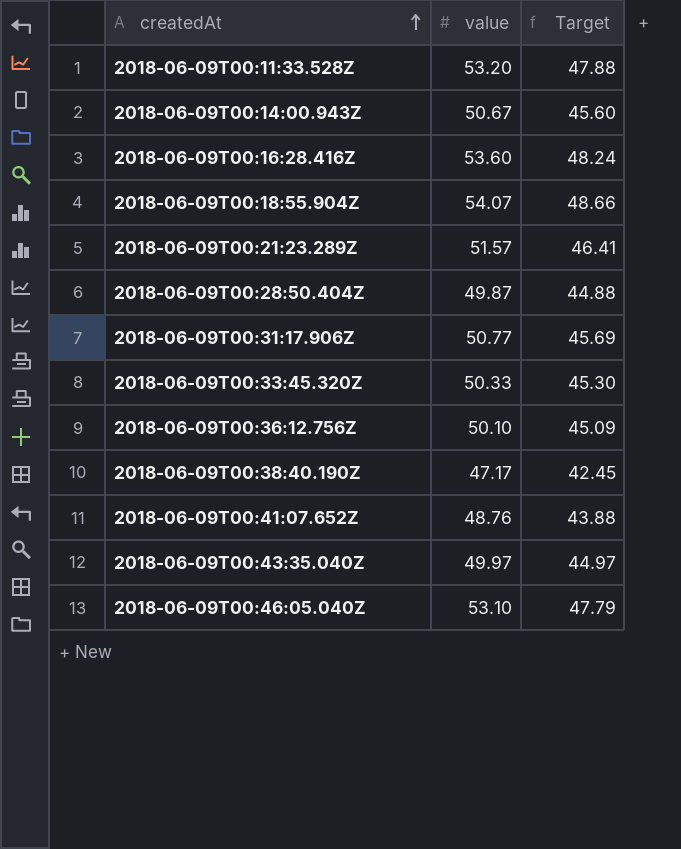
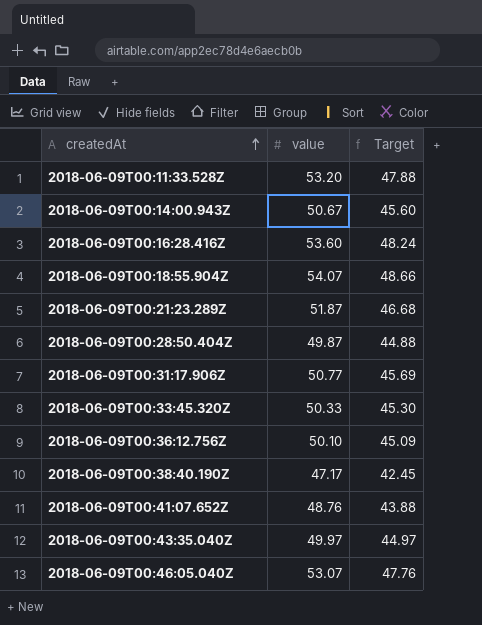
2018-06-09T00:21:23.289Z | value: 51.57 -> 51.87
2018-06-09T00:21:23.289Z | Target: 46.41 -> 46.68
2018-06-09T00:46:05.040Z | value: 53.10 -> 53.07
2018-06-09T00:46:05.040Z | Target: 47.79 -> 47.76

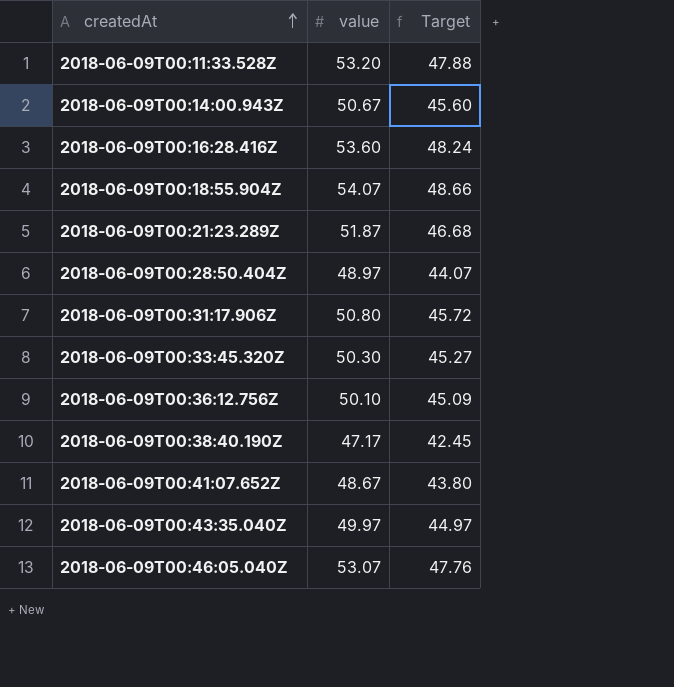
2018-06-09T00:28:50.404Z | value: 49.87 -> 48.97
2018-06-09T00:28:50.404Z | Target: 44.88 -> 44.07
2018-06-09T00:31:17.906Z | value: 50.77 -> 50.80
2018-06-09T00:31:17.906Z | Target: 45.69 -> 45.72
2018-06-09T00:33:45.320Z | value: 50.33 -> 50.30
2018-06-09T00:33:45.320Z | Target: 45.30 -> 45.27
2018-06-09T00:41:07.652Z | value: 48.76 -> 48.67
2018-06-09T00:41:07.652Z | Target: 43.88 -> 43.80

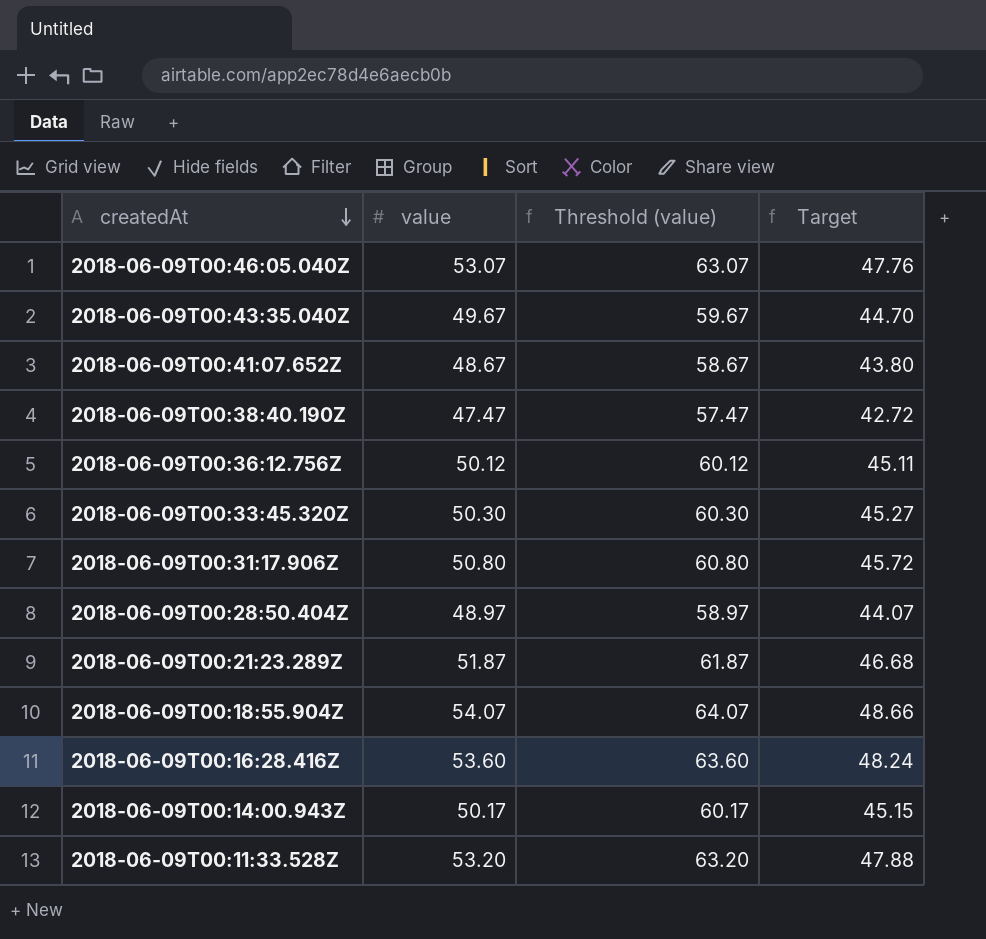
row order: createdAt ascending -> createdAt descending
column Threshold (value) | formula: none -> [value] + 10
2018-06-09T00:43:35.040Z | value: 49.97 -> 49.67
2018-06-09T00:43:35.040Z | Target: 44.97 -> 44.70
2018-06-09T00:38:40.190Z | value: 47.17 -> 47.47
2018-06-09T00:38:40.190Z | Target: 42.45 -> 42.72
2018-06-09T00:36:12.756Z | value: 50.10 -> 50.12
2018-06-09T00:36:12.756Z | Target: 45.09 -> 45.11
2018-06-09T00:14:00.943Z | value: 50.67 -> 50.17
2018-06-09T00:14:00.943Z | Target: 45.60 -> 45.15

